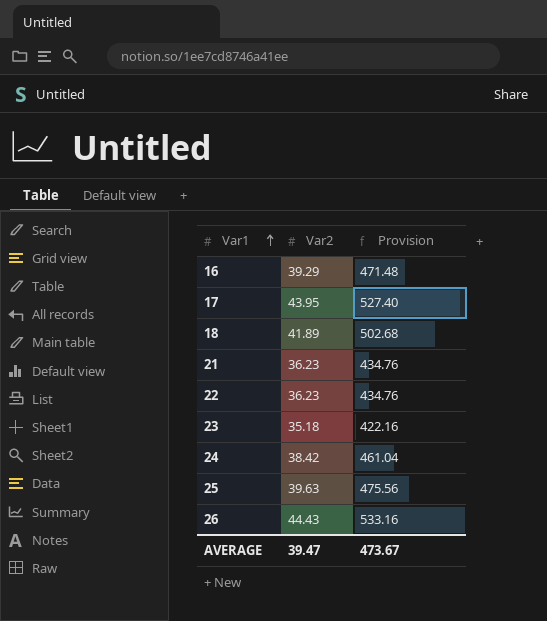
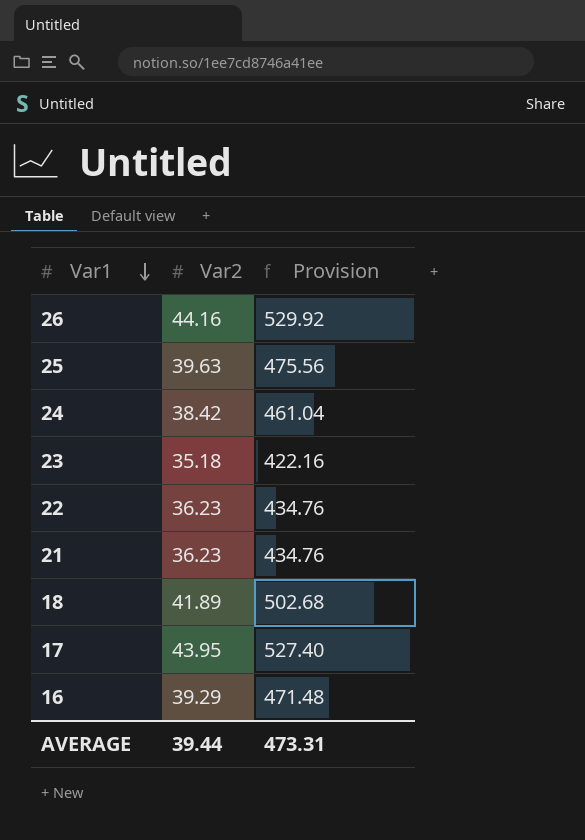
row order: Var1 ascending -> Var1 descending
26 | Var2: 44.43 -> 44.16
26 | Provision: 533.16 -> 529.92
AVERAGE | Var2: 39.47 -> 39.44
AVERAGE | Provision: 473.67 -> 473.31

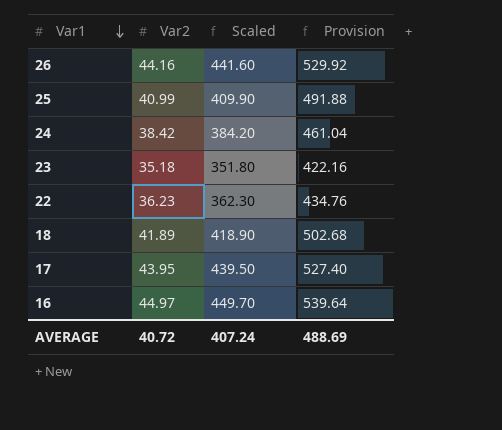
column Scaled | formula: none -> [Var2] * 10
row 21: 36.23 | 434.76 -> none
25 | Var2: 39.63 -> 40.99
25 | Provision: 475.56 -> 491.88
16 | Var2: 39.29 -> 44.97
16 | Provision: 471.48 -> 539.64
AVERAGE | Var2: 39.44 -> 40.72
AVERAGE | Provision: 473.31 -> 488.69

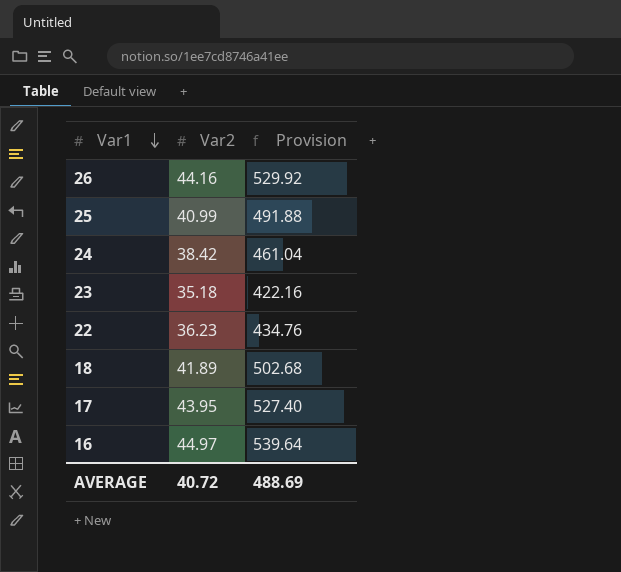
column Scaled | formula: [Var2] * 10 -> none

